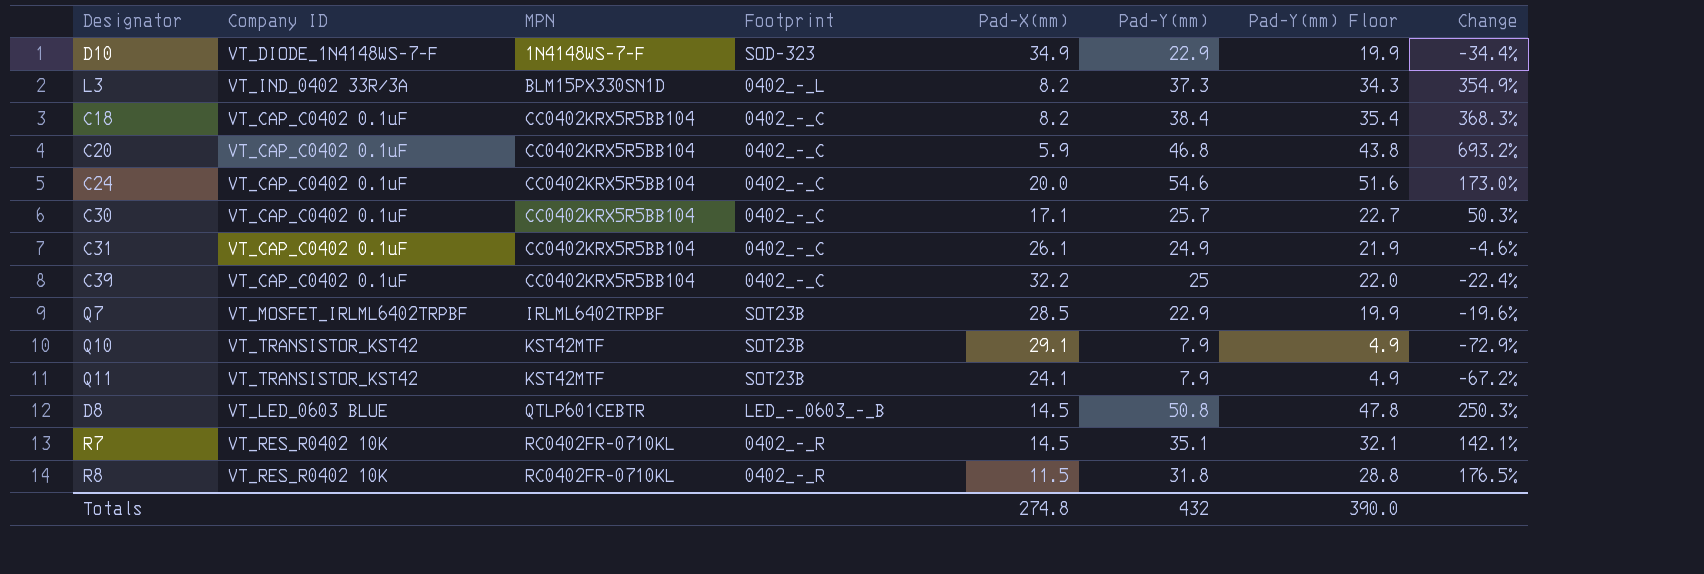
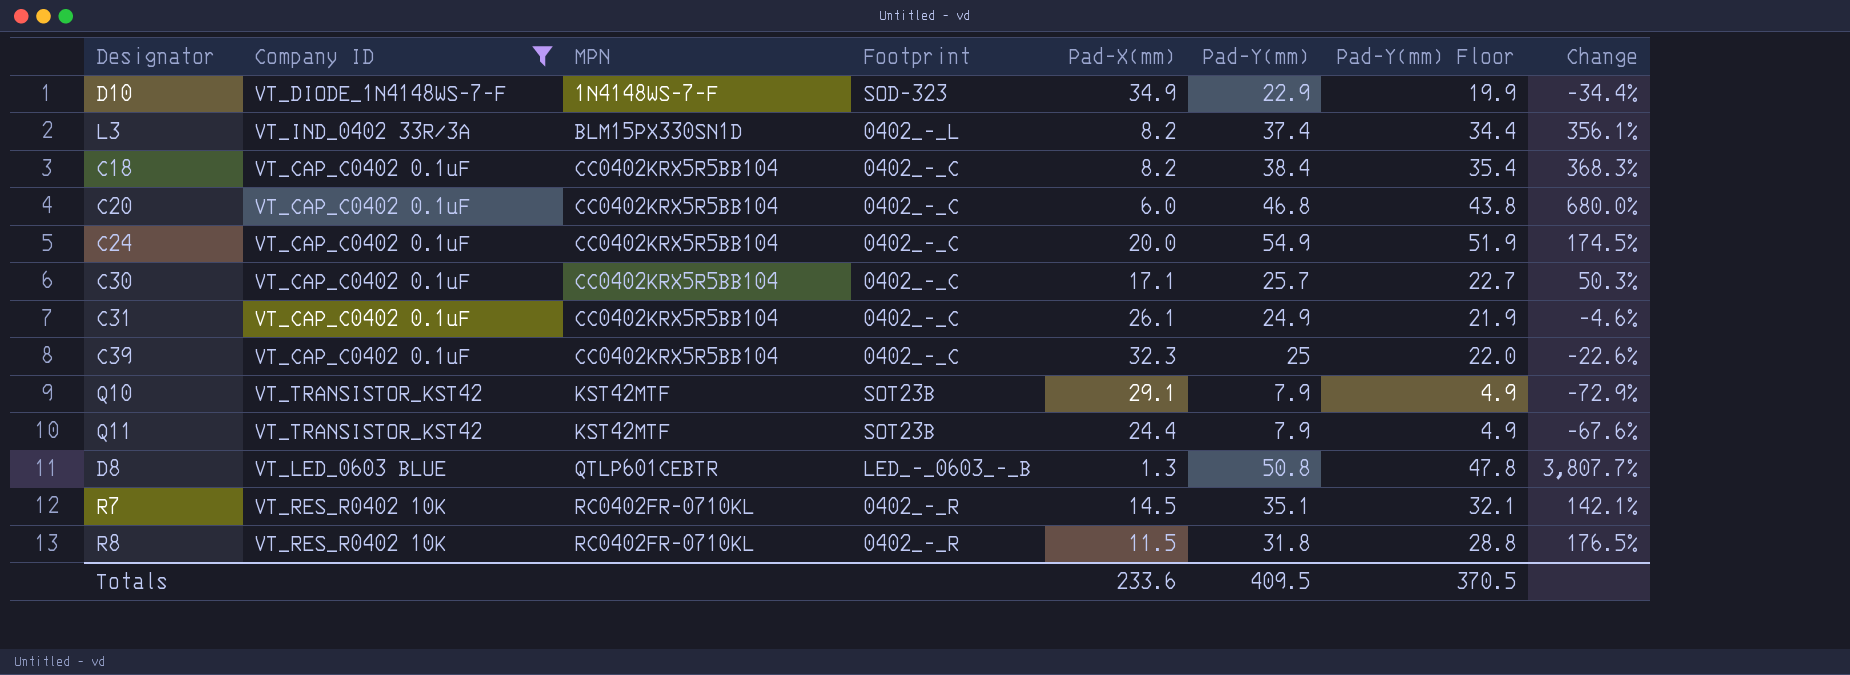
filter: none -> Company ID != VT_MOSFET_IRLML6402TRPBF
L3 | Pad-Y(mm): 37.3 -> 37.4
L3 | Pad-Y(mm) Floor: 34.3 -> 34.4
L3 | Change: 354.9% -> 356.1%
C20 | Pad-X(mm): 5.9 -> 6.0
C20 | Change: 693.2% -> 680.0%
C24 | Pad-Y(mm): 54.6 -> 54.9
C24 | Pad-Y(mm) Floor: 51.6 -> 51.9
C24 | Change: 173.0% -> 174.5%
C39 | Pad-X(mm): 32.2 -> 32.3
C39 | Change: -22.4% -> -22.6%
Q11 | Pad-X(mm): 24.1 -> 24.4
Q11 | Change: -67.2% -> -67.6%
D8 | Pad-X(mm): 14.5 -> 1.3
D8 | Change: 250.3% -> 3,807.7%
Totals | Pad-X(mm): 274.8 -> 233.6
Totals | Pad-Y(mm): 432 -> 409.5
Totals | Pad-Y(mm) Floor: 390.0 -> 370.5

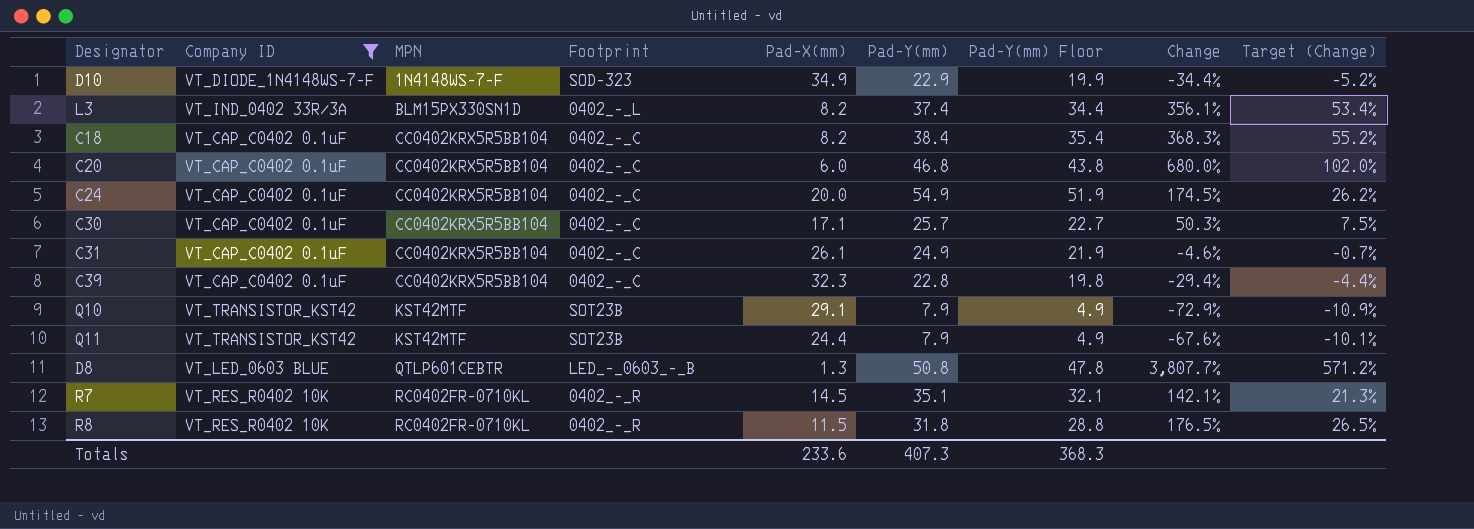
column Target (Change) | formula: none -> [Change] * 0.15
C39 | Pad-Y(mm): 25 -> 22.8
C39 | Pad-Y(mm) Floor: 22.0 -> 19.8
C39 | Change: -22.6% -> -29.4%
Totals | Pad-Y(mm): 409.5 -> 407.3
Totals | Pad-Y(mm) Floor: 370.5 -> 368.3

